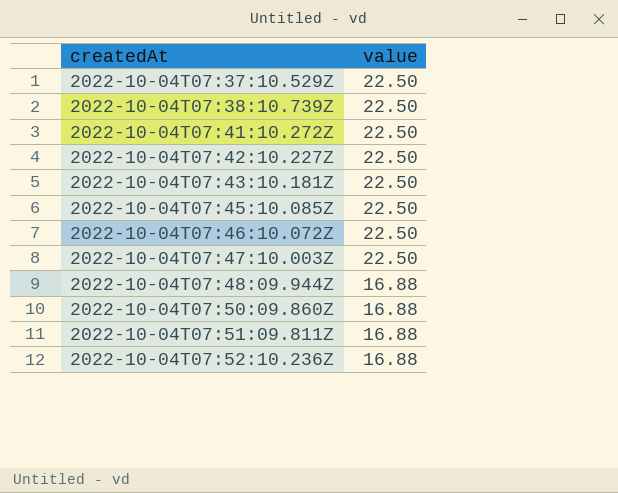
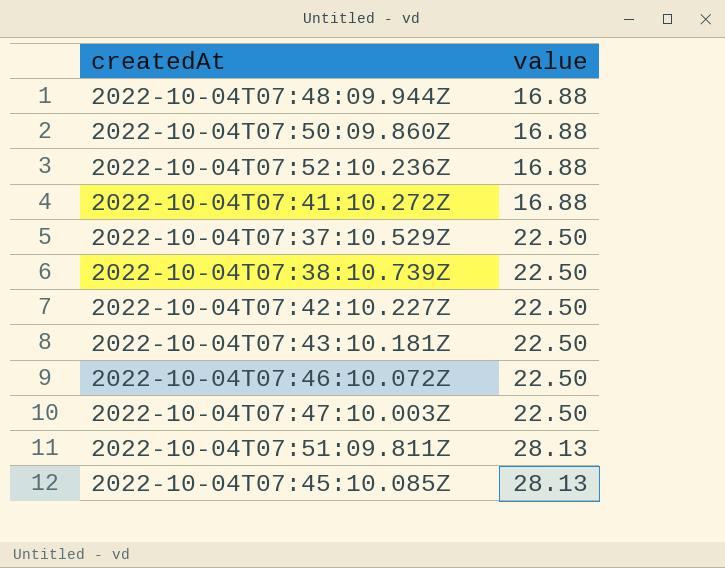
row order: createdAt ascending -> value ascending
2022-10-04T07:41:10.272Z | value: 22.50 -> 16.88
2022-10-04T07:51:09.811Z | value: 16.88 -> 28.13
2022-10-04T07:45:10.085Z | value: 22.50 -> 28.13

